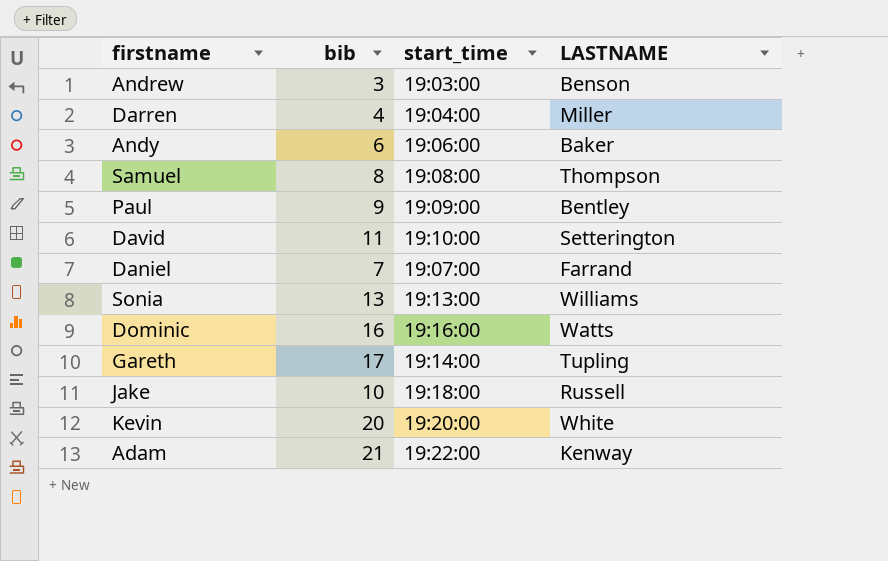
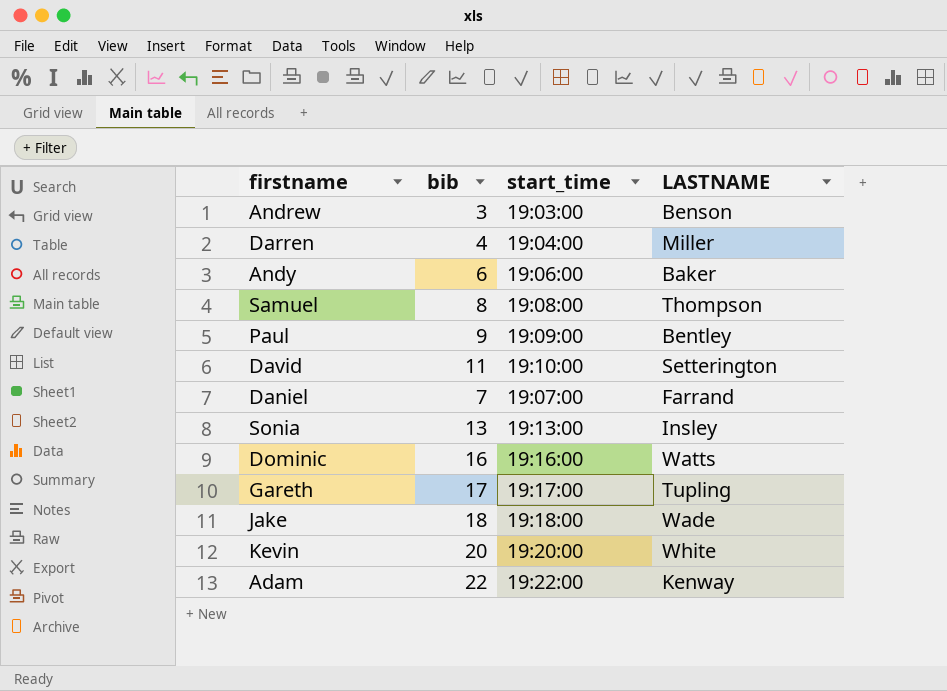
Sonia | LASTNAME: Williams -> Insley
Gareth | start_time: 19:14:00 -> 19:17:00
Jake | bib: 10 -> 18
Jake | LASTNAME: Russell -> Wade
Adam | bib: 21 -> 22

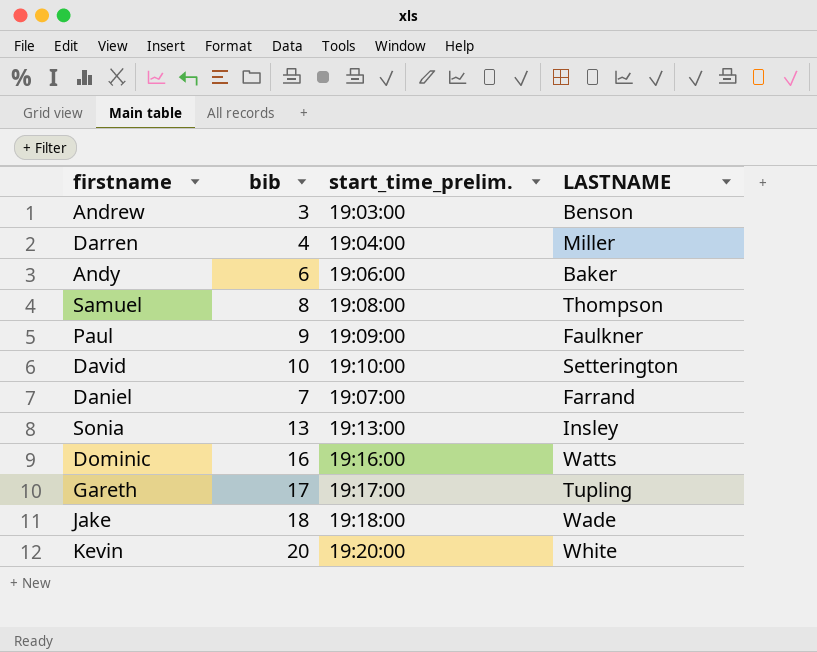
column name: start_time -> start_time_prelim.
row Adam: 22 | 19:22:00 | Kenway -> none
Paul | LASTNAME: Bentley -> Faulkner
David | bib: 11 -> 10

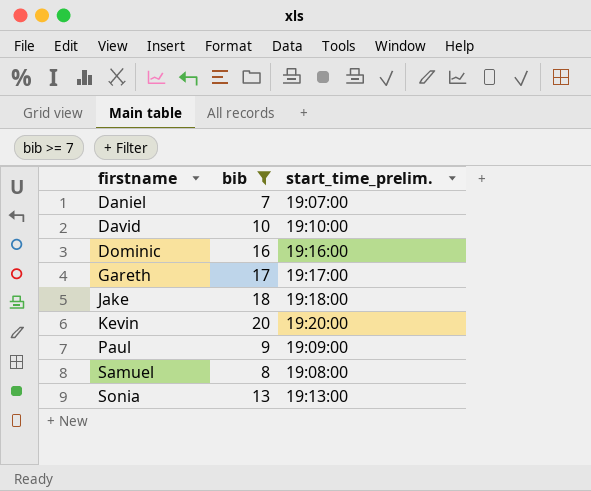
filter: none -> bib >= 7
row order: none -> firstname ascending
column LASTNAME | position: 4 -> none

